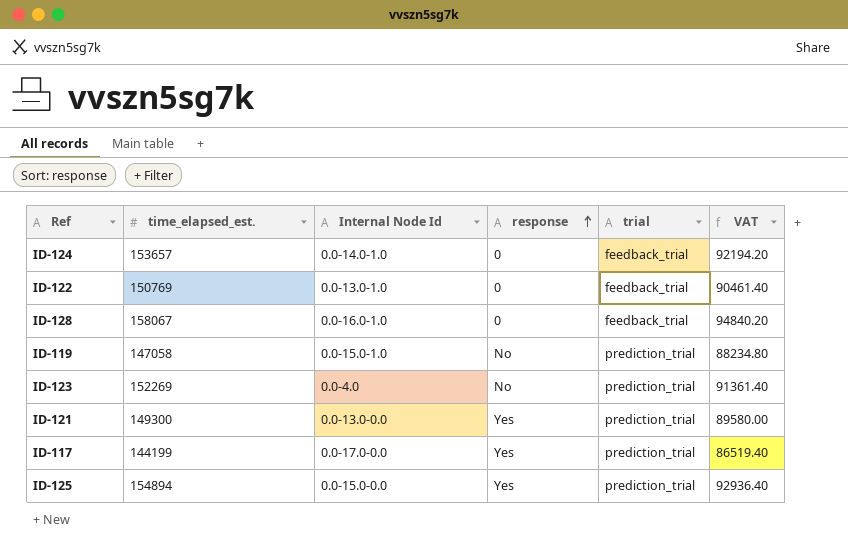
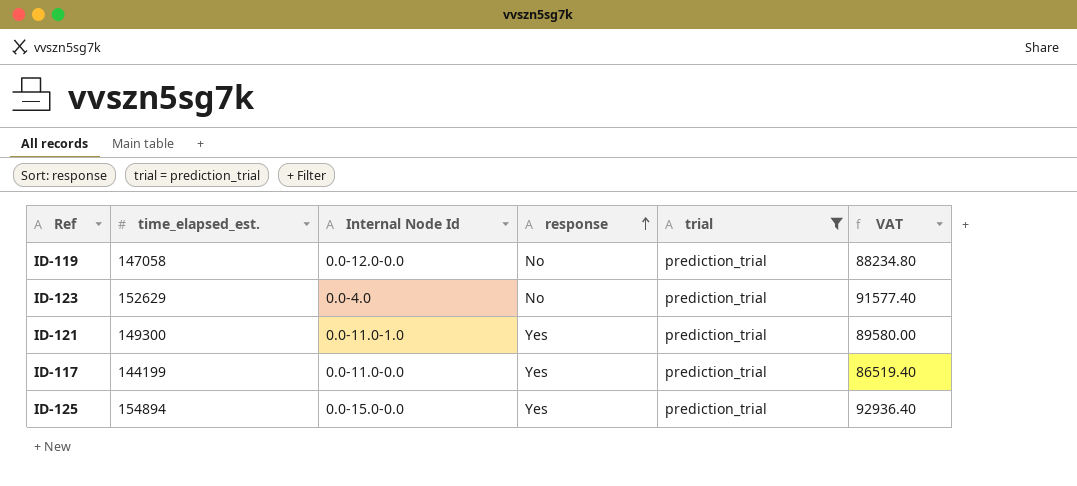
filter: none -> trial = prediction_trial
ID-119 | Internal Node Id: 0.0-15.0-1.0 -> 0.0-12.0-0.0
ID-123 | time_elapsed_est.: 152269 -> 152629
ID-123 | VAT: 91361.40 -> 91577.40
ID-121 | Internal Node Id: 0.0-13.0-0.0 -> 0.0-11.0-1.0
ID-117 | Internal Node Id: 0.0-17.0-0.0 -> 0.0-11.0-0.0

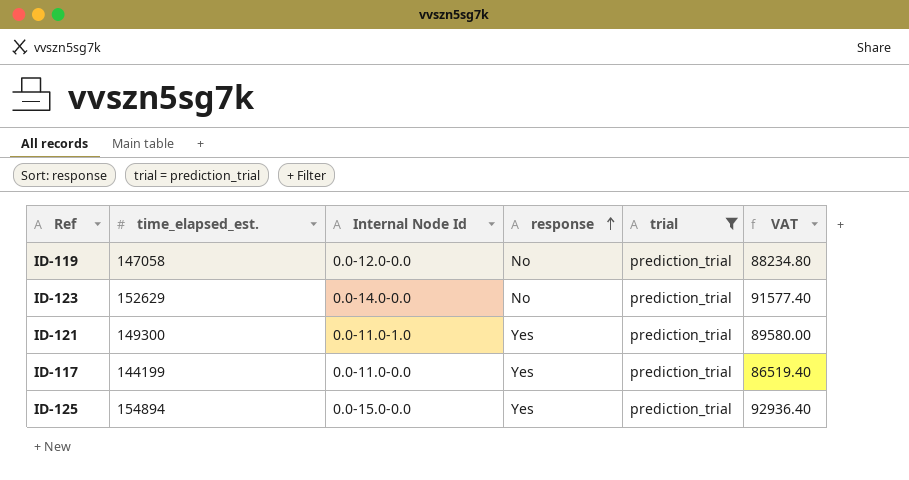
ID-123 | Internal Node Id: 0.0-4.0 -> 0.0-14.0-0.0

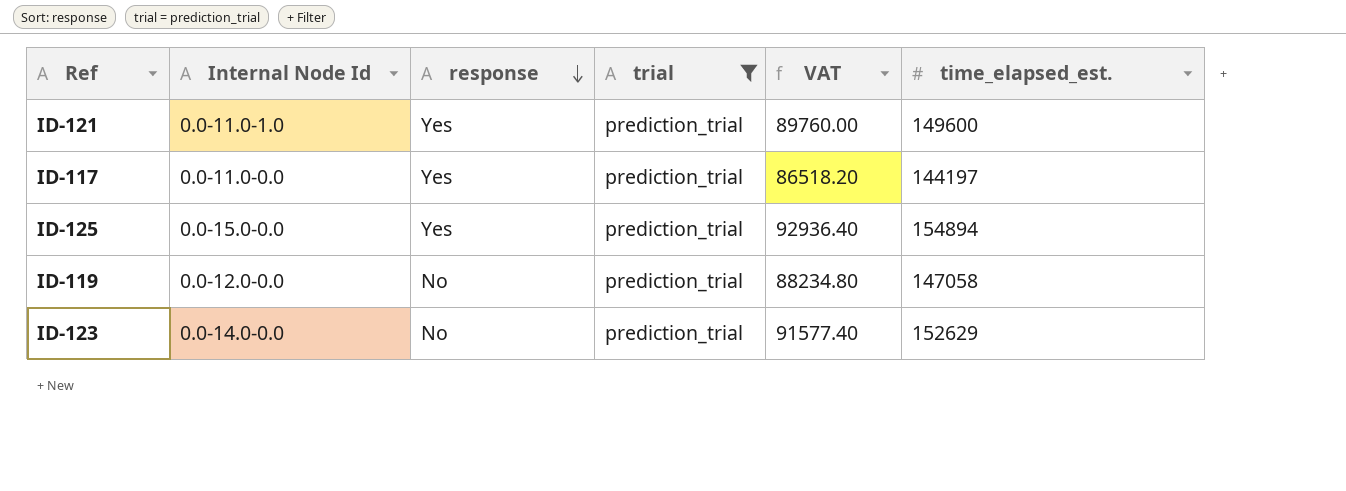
row order: response ascending -> response descending
column time_elapsed_est. | position: 2 -> 6
ID-121 | VAT: 89580.00 -> 89760.00
ID-121 | time_elapsed_est.: 149300 -> 149600
ID-117 | VAT: 86519.40 -> 86518.20
ID-117 | time_elapsed_est.: 144199 -> 144197

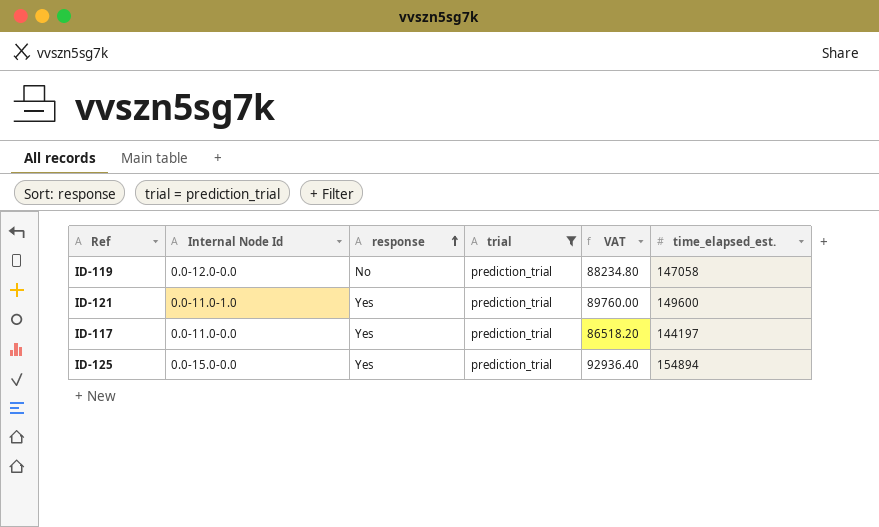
row order: response descending -> response ascending
row ID-123: 0.0-14.0-0.0 | No | prediction_trial | 91577.40 | 152629 -> none

